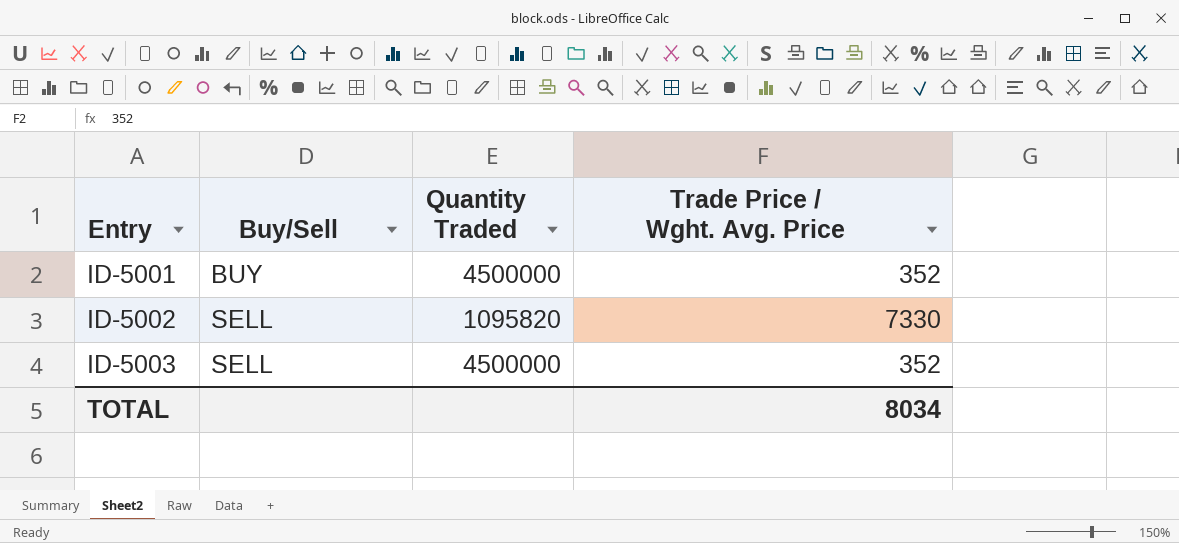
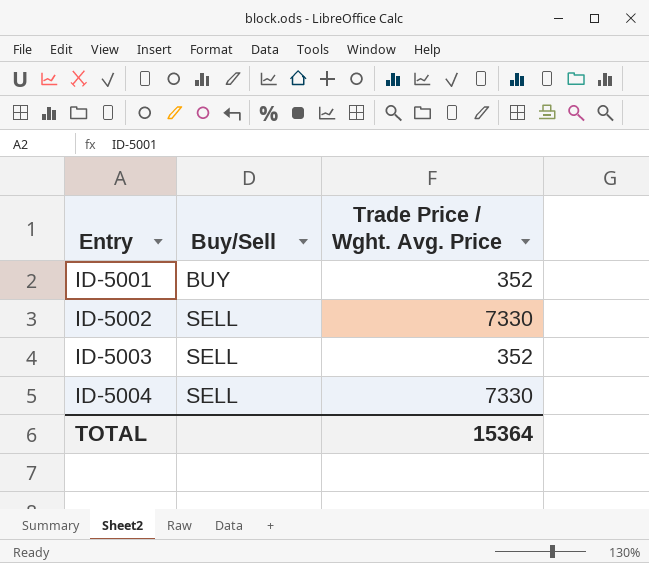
column Quantity Traded | position: 3 -> none
row ID-5004: none -> SELL | 7330
TOTAL | Trade Price / Wght. Avg. Price: 8034 -> 15364

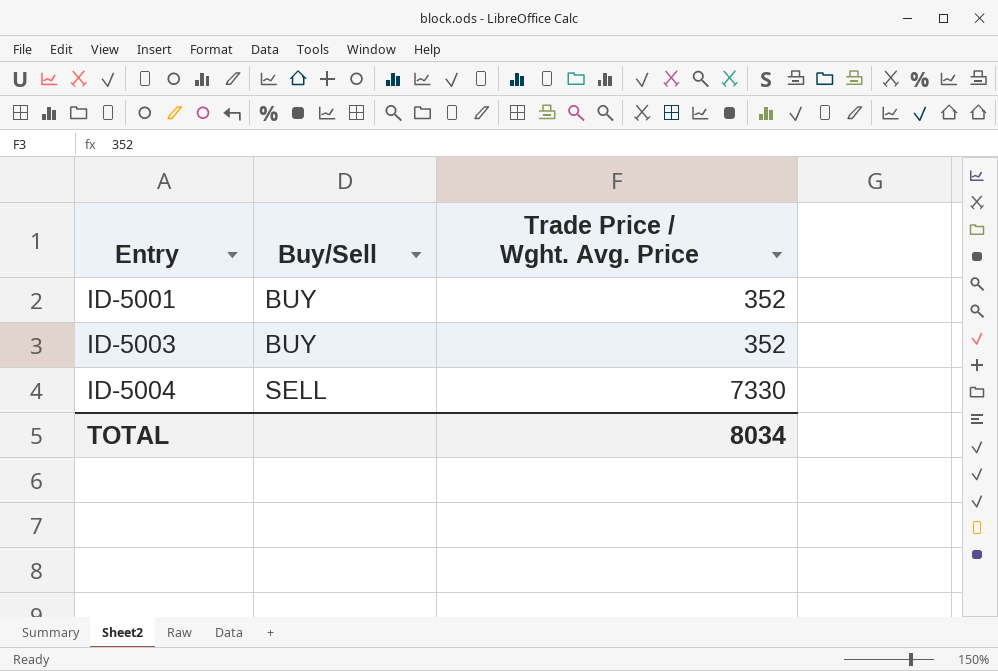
row ID-5002: SELL | 7330 -> none
ID-5003 | Buy/Sell: SELL -> BUY
TOTAL | Trade Price / Wght. Avg. Price: 15364 -> 8034

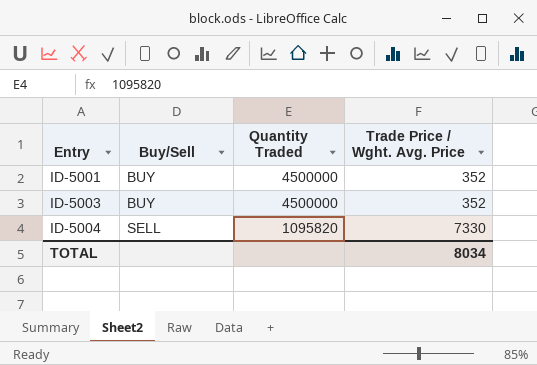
column Quantity Traded | position: none -> 3

